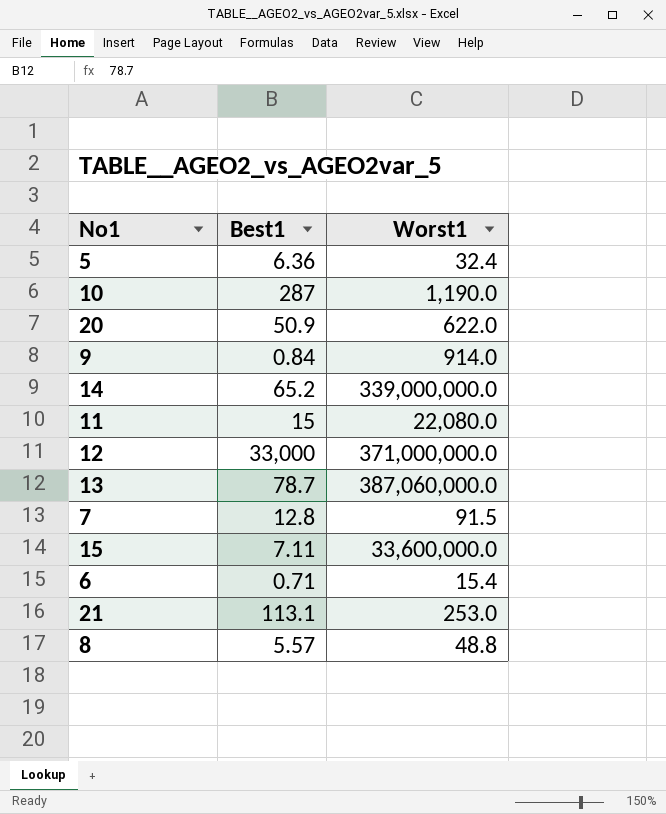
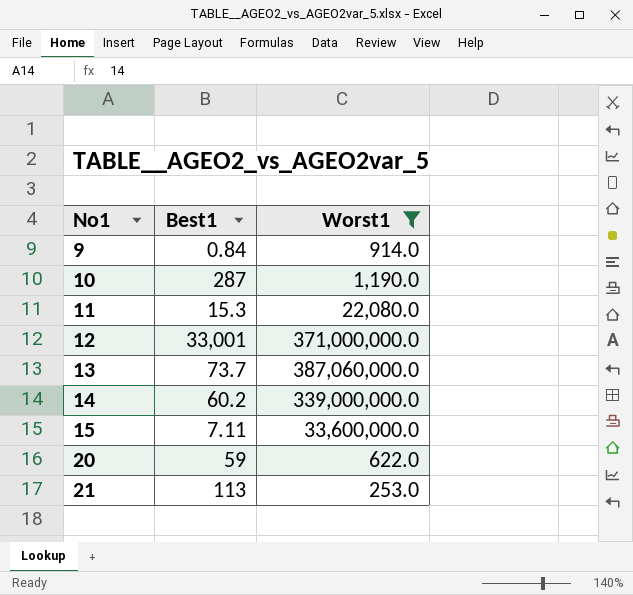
filter: none -> Worst1 >= 253.0
row order: none -> No1 ascending
11 | Best1: 15 -> 15.3
12 | Best1: 33,000 -> 33,001
13 | Best1: 78.7 -> 73.7
14 | Best1: 65.2 -> 60.2
20 | Best1: 50.9 -> 59
21 | Best1: 113.1 -> 113

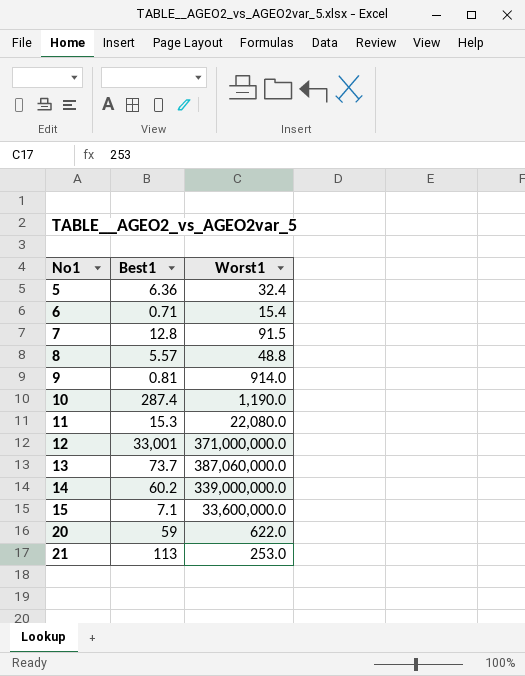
filter: Worst1 >= 253.0 -> none
9 | Best1: 0.84 -> 0.81
10 | Best1: 287 -> 287.4
15 | Best1: 7.11 -> 7.1

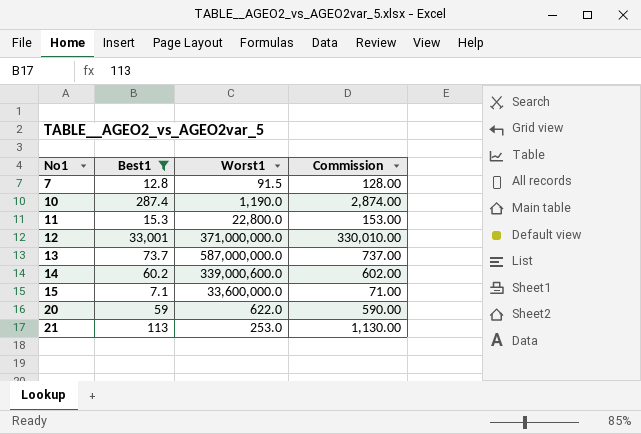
filter: none -> Best1 >= 7.1
column Commission | formula: none -> [Best1] * 10
11 | Worst1: 22,080.0 -> 22,800.0
13 | Worst1: 387,060,000.0 -> 587,000,000.0
14 | Worst1: 339,000,000.0 -> 339,000,600.0

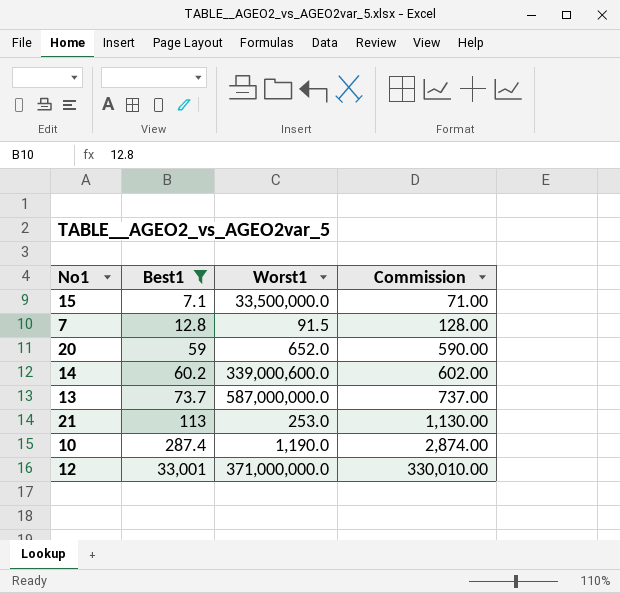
row order: No1 ascending -> Best1 ascending
row 11: 15.3 | 22,800.0 | 153.00 -> none
15 | Worst1: 33,600,000.0 -> 33,500,000.0
20 | Worst1: 622.0 -> 652.0

